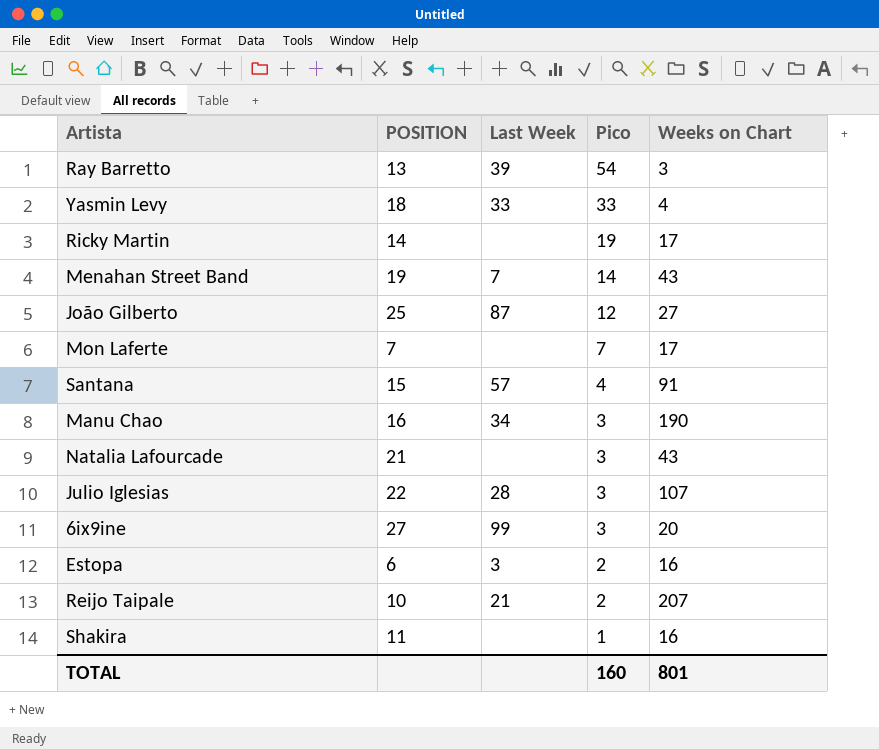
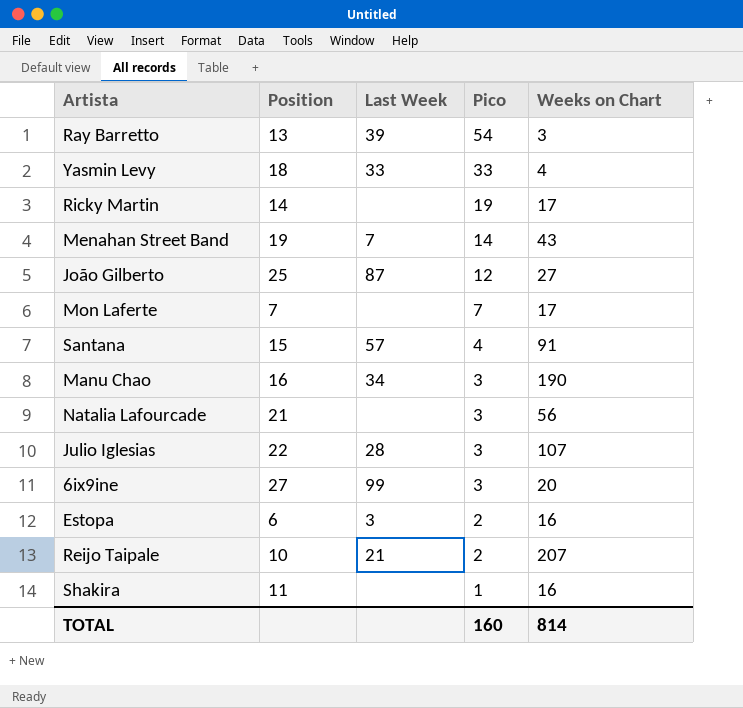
column name: POSITION -> Position
Natalia Lafourcade | Weeks on Chart: 43 -> 56
TOTAL | Weeks on Chart: 801 -> 814

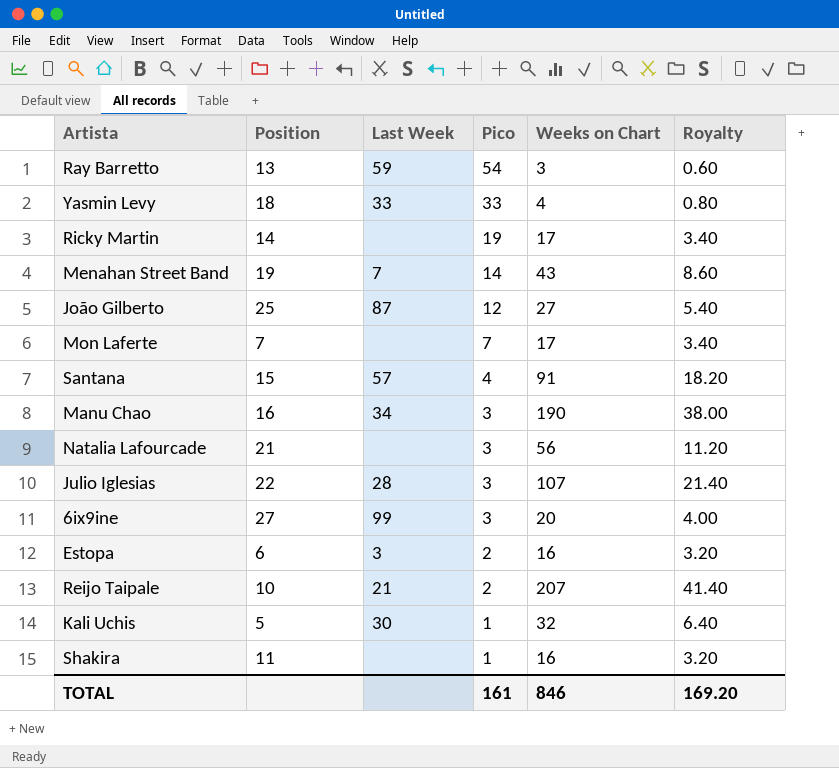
column Royalty | formula: none -> [Weeks on Chart] * 0.2
Ray Barretto | Last Week: 39 -> 59
row Kali Uchis: none -> 5 | 30 | 1 | 32 | 6.40
TOTAL | Pico: 160 -> 161
TOTAL | Weeks on Chart: 814 -> 846

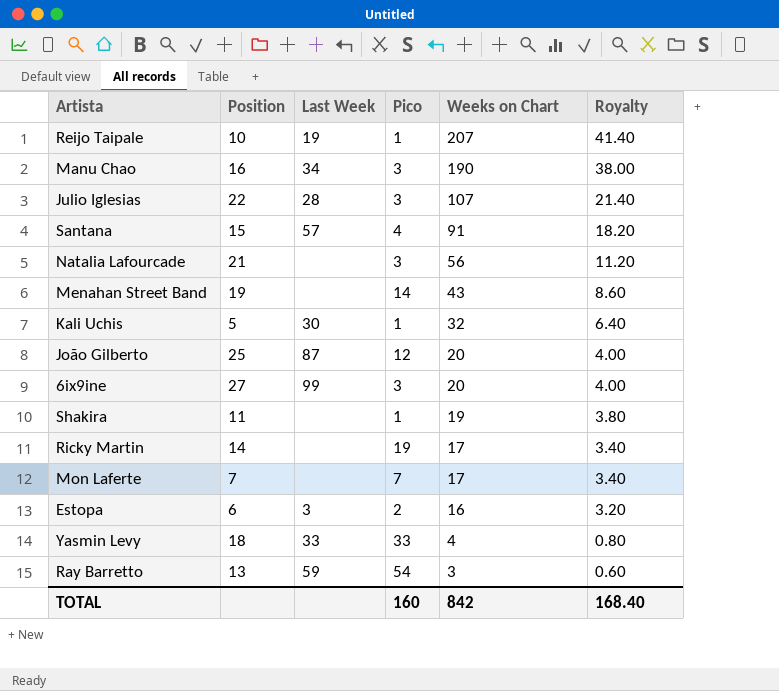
row order: Pico descending -> Weeks on Chart descending
Reijo Taipale | Last Week: 21 -> 19
Reijo Taipale | Pico: 2 -> 1
Menahan Street Band | Last Week: 7 -> none
João Gilberto | Weeks on Chart: 27 -> 20
João Gilberto | Royalty: 5.40 -> 4.00
Shakira | Weeks on Chart: 16 -> 19
Shakira | Royalty: 3.20 -> 3.80
TOTAL | Pico: 161 -> 160
TOTAL | Weeks on Chart: 846 -> 842
TOTAL | Royalty: 169.20 -> 168.40

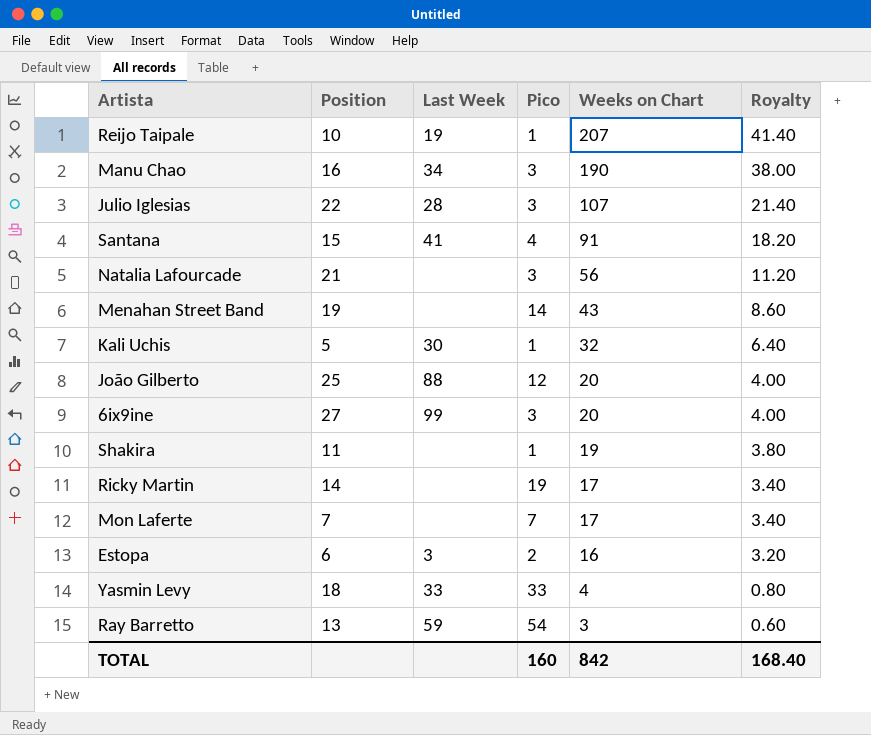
Santana | Last Week: 57 -> 41
João Gilberto | Last Week: 87 -> 88

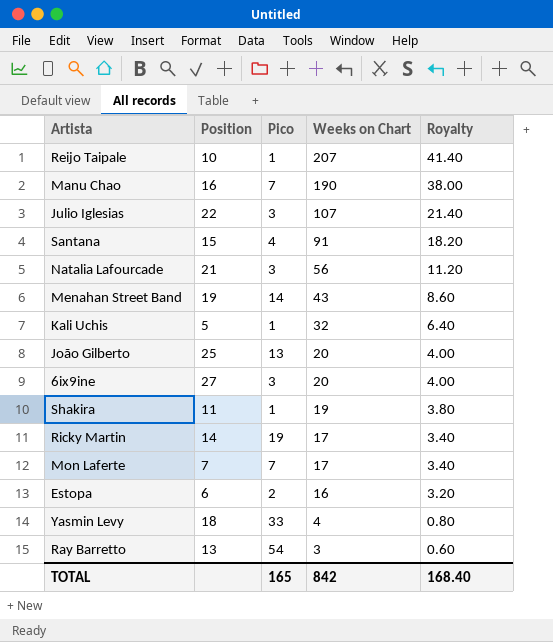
column Last Week | position: 3 -> none
Manu Chao | Pico: 3 -> 7
João Gilberto | Pico: 12 -> 13
TOTAL | Pico: 160 -> 165

